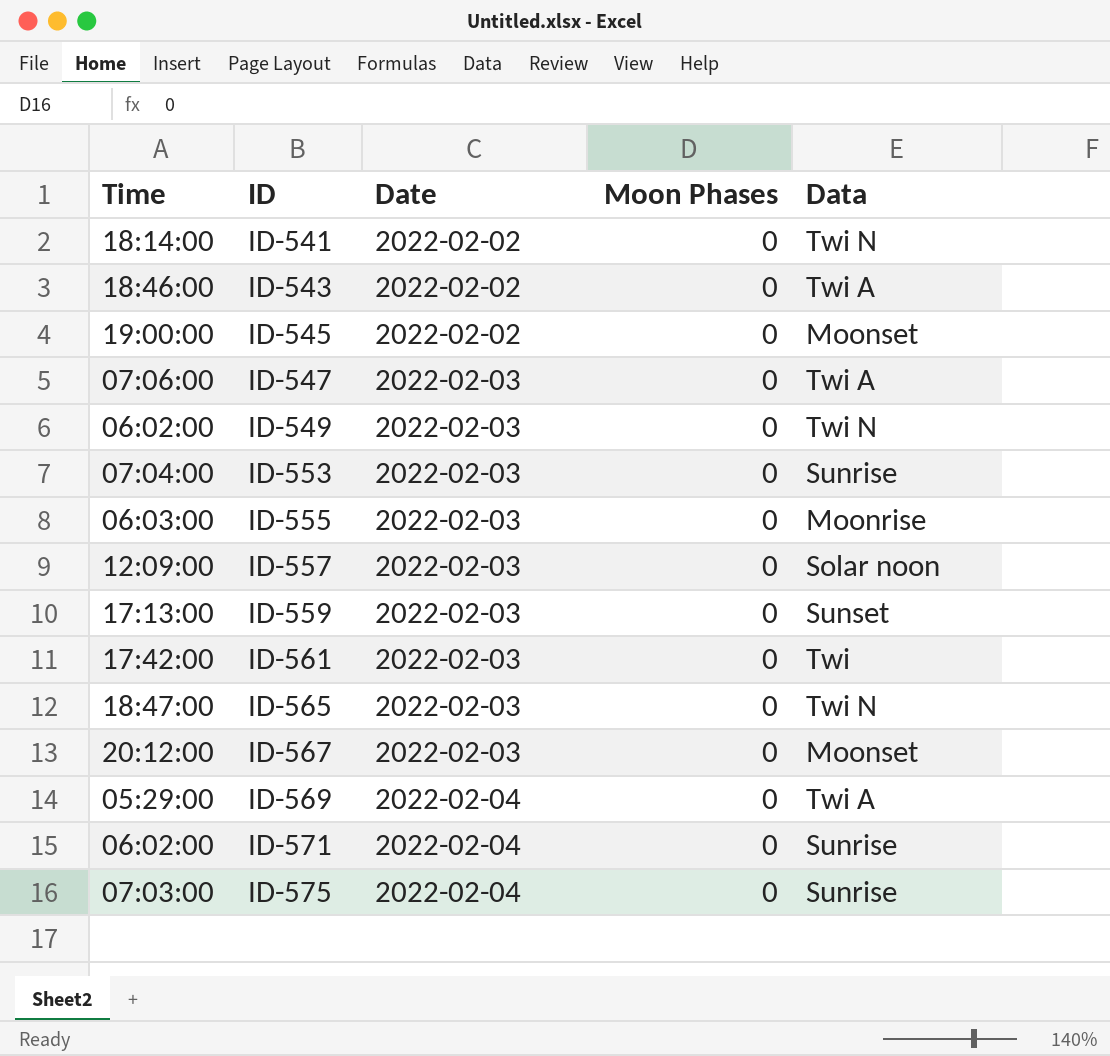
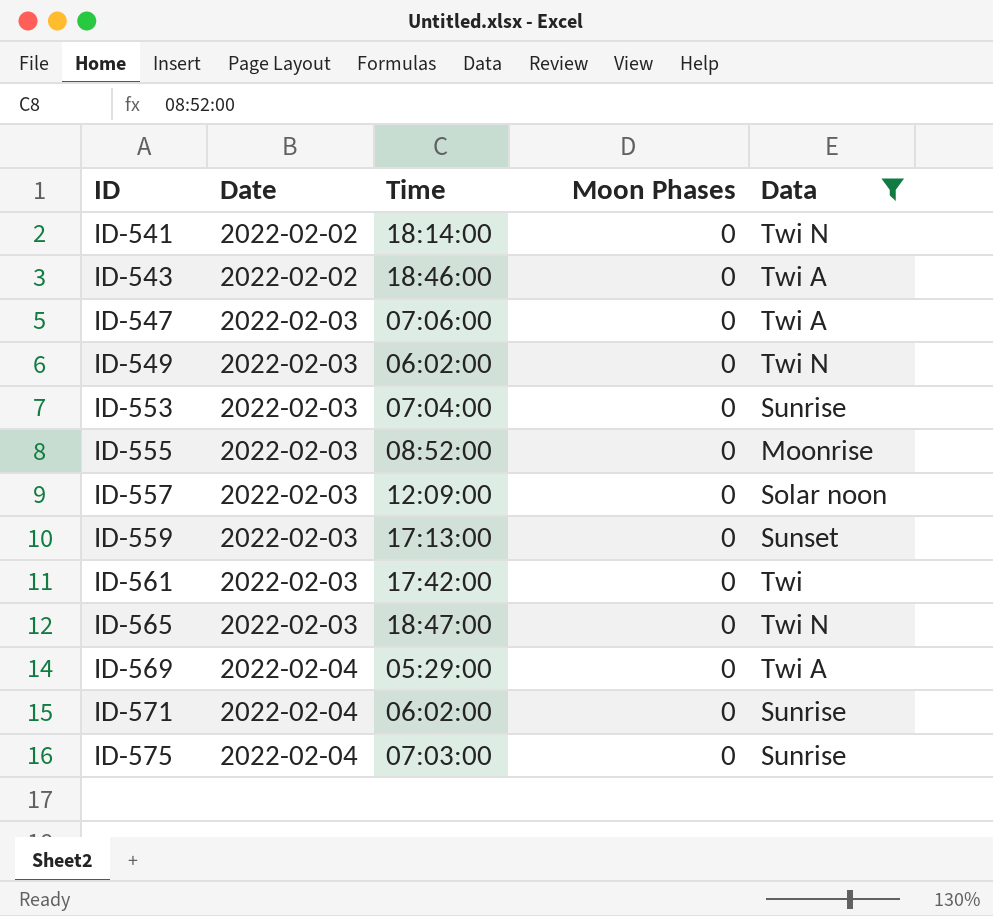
filter: none -> Data != Moonset
column Time | position: 1 -> 3
ID-555 | Time: 06:03:00 -> 08:52:00

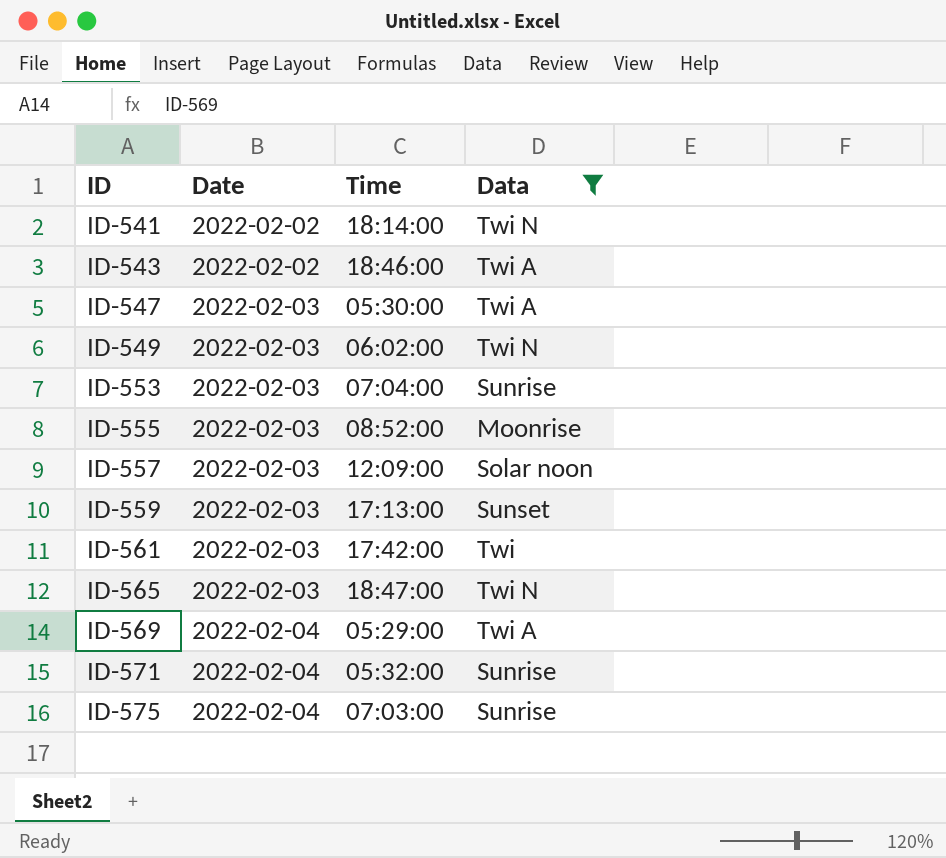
column Moon Phases | position: 4 -> none
ID-547 | Time: 07:06:00 -> 05:30:00
ID-571 | Time: 06:02:00 -> 05:32:00

